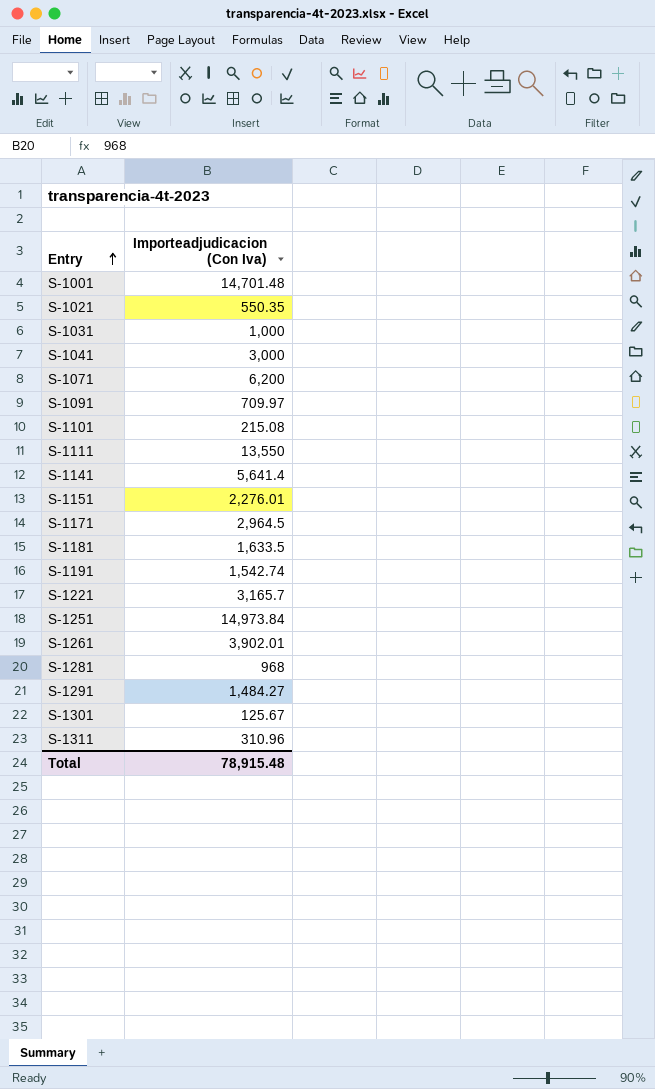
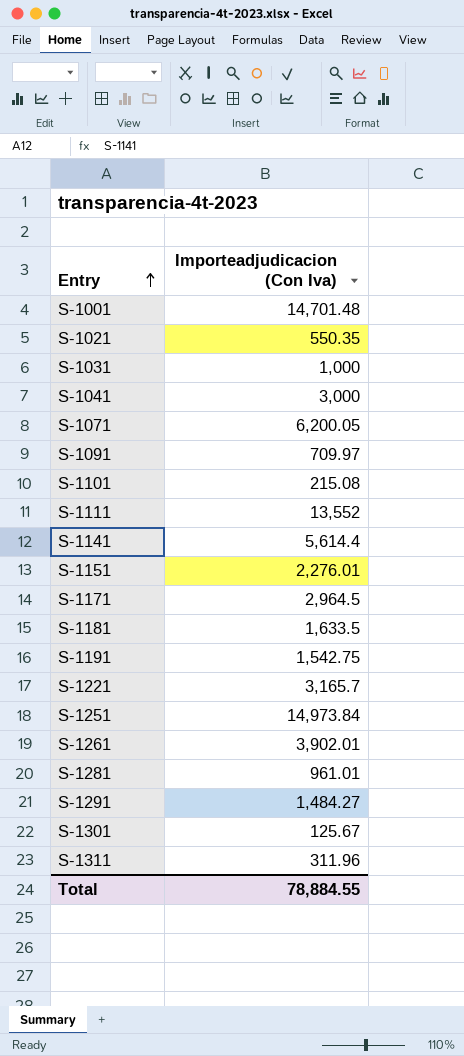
S-1071 | Importeadjudicacion (Con Iva): 6,200 -> 6,200.05
S-1111 | Importeadjudicacion (Con Iva): 13,550 -> 13,552
S-1141 | Importeadjudicacion (Con Iva): 5,641.4 -> 5,614.4
S-1191 | Importeadjudicacion (Con Iva): 1,542.74 -> 1,542.75
S-1281 | Importeadjudicacion (Con Iva): 968 -> 961.01
S-1311 | Importeadjudicacion (Con Iva): 310.96 -> 311.96
Total | Importeadjudicacion (Con Iva): 78,915.48 -> 78,884.55

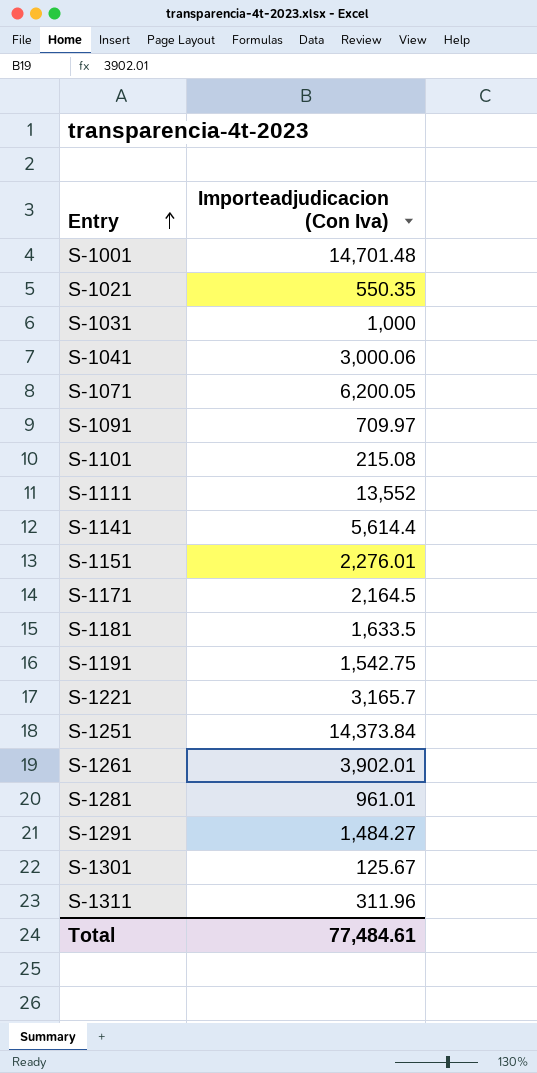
S-1041 | Importeadjudicacion (Con Iva): 3,000 -> 3,000.06
S-1171 | Importeadjudicacion (Con Iva): 2,964.5 -> 2,164.5
S-1251 | Importeadjudicacion (Con Iva): 14,973.84 -> 14,373.84
Total | Importeadjudicacion (Con Iva): 78,884.55 -> 77,484.61

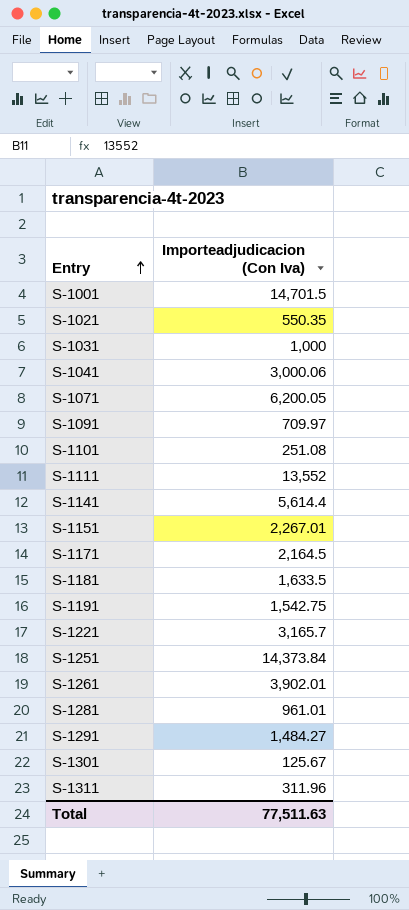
S-1001 | Importeadjudicacion (Con Iva): 14,701.48 -> 14,701.5
S-1101 | Importeadjudicacion (Con Iva): 215.08 -> 251.08
S-1151 | Importeadjudicacion (Con Iva): 2,276.01 -> 2,267.01
Total | Importeadjudicacion (Con Iva): 77,484.61 -> 77,511.63

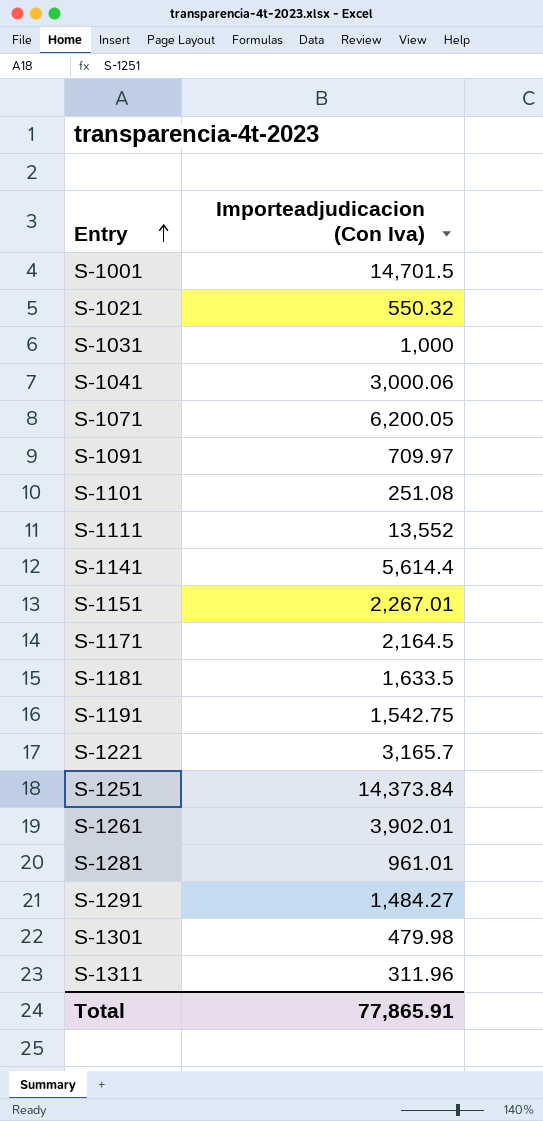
S-1021 | Importeadjudicacion (Con Iva): 550.35 -> 550.32
S-1301 | Importeadjudicacion (Con Iva): 125.67 -> 479.98
Total | Importeadjudicacion (Con Iva): 77,511.63 -> 77,865.91

